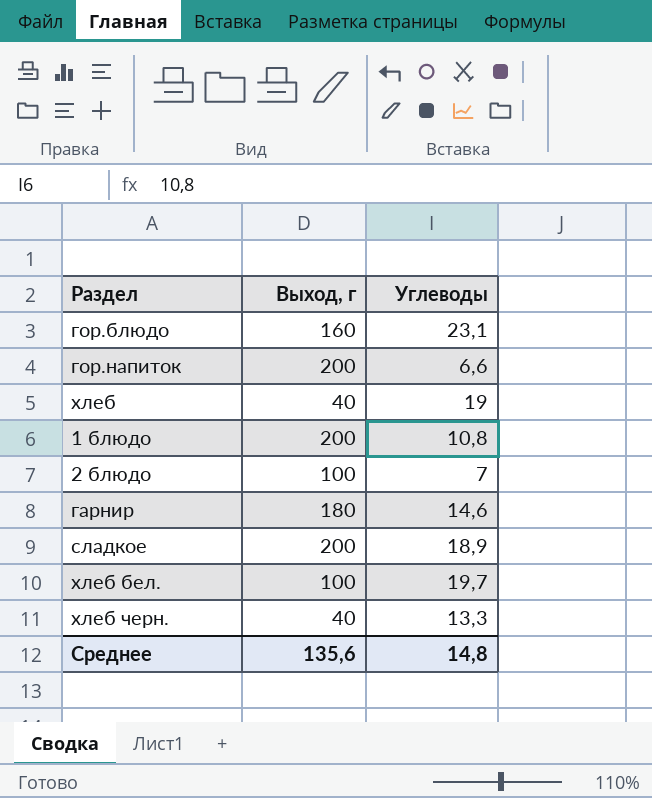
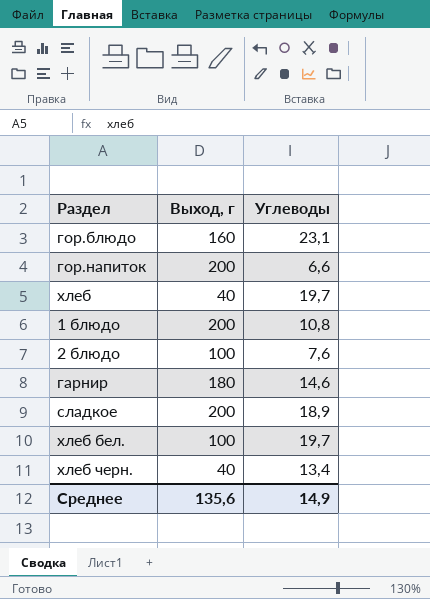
хлеб | Углеводы: 19 -> 19,7
2 блюдо | Углеводы: 7 -> 7,6
хлеб черн. | Углеводы: 13,3 -> 13,4
Среднее | Углеводы: 14,8 -> 14,9

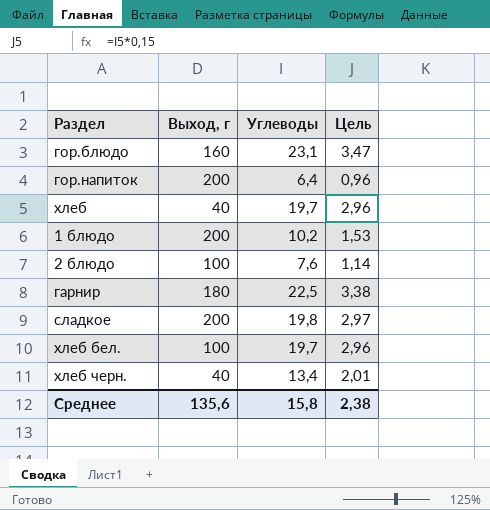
column Цель | formula: none -> [Углеводы] * 0,15
гор.напиток | Углеводы: 6,6 -> 6,4
1 блюдо | Углеводы: 10,8 -> 10,2
гарнир | Углеводы: 14,6 -> 22,5
сладкое | Углеводы: 18,9 -> 19,8
Среднее | Углеводы: 14,9 -> 15,8

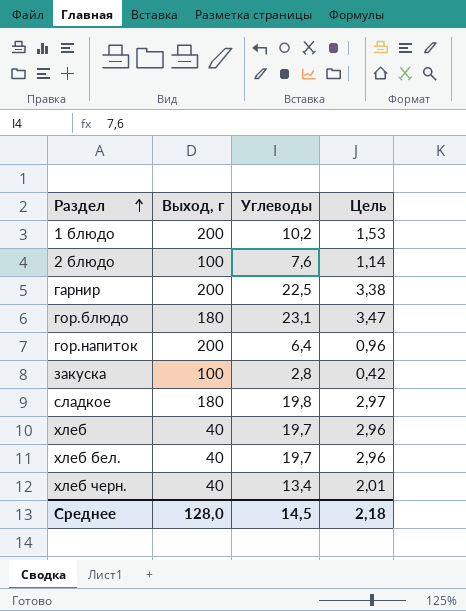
row order: none -> Раздел ascending
гарнир | Выход, г: 180 -> 200
гор.блюдо | Выход, г: 160 -> 180
row закуска: none -> 100 | 2,8 | 0,42
сладкое | Выход, г: 200 -> 180
хлеб бел. | Выход, г: 100 -> 40
Среднее | Выход, г: 135,6 -> 128,0
Среднее | Углеводы: 15,8 -> 14,5
Среднее | Цель: 2,38 -> 2,18

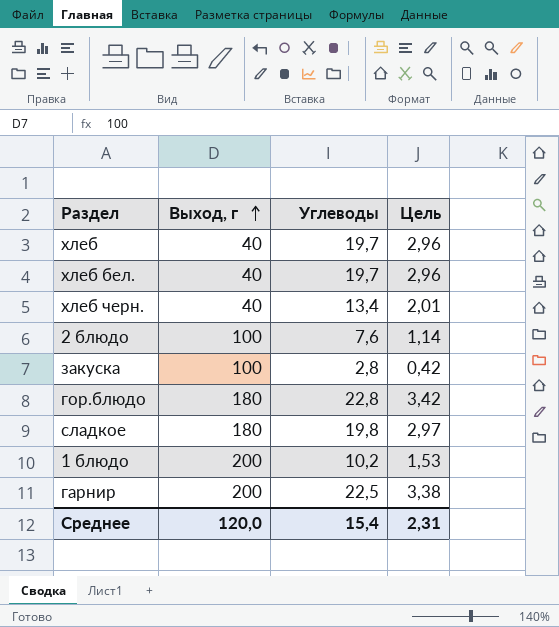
row order: Раздел ascending -> Выход, г ascending
row гор.напиток: 200 | 6,4 | 0,96 -> none
гор.блюдо | Углеводы: 23,1 -> 22,8
гор.блюдо | Цель: 3,47 -> 3,42
Среднее | Выход, г: 128,0 -> 120,0
Среднее | Углеводы: 14,5 -> 15,4
Среднее | Цель: 2,18 -> 2,31

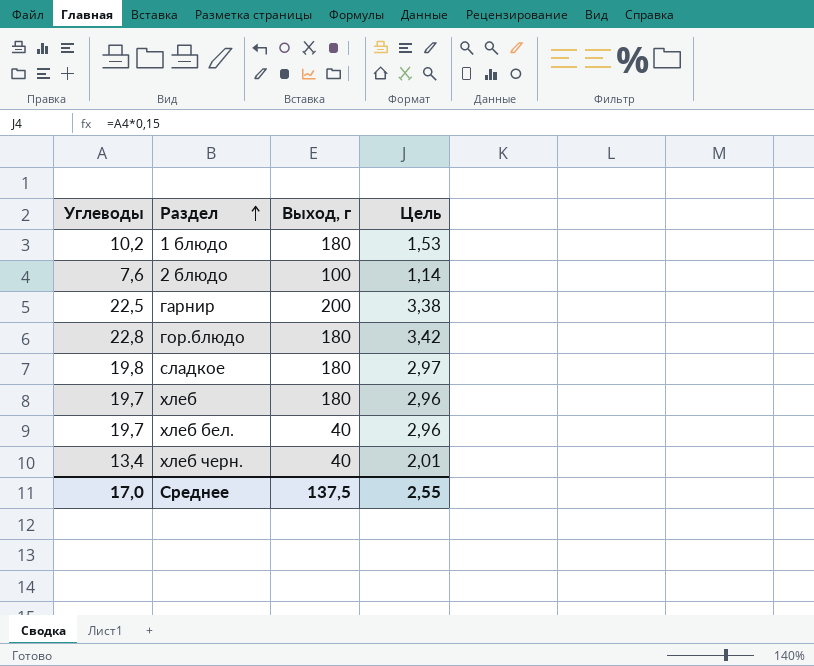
row order: Выход, г ascending -> Раздел ascending
column Углеводы | position: 3 -> 1
row закуска: 100 | 2,8 | 0,42 -> none
1 блюдо | Выход, г: 200 -> 180
хлеб | Выход, г: 40 -> 180
Среднее | Углеводы: 15,4 -> 17,0
Среднее | Выход, г: 120,0 -> 137,5
Среднее | Цель: 2,31 -> 2,55

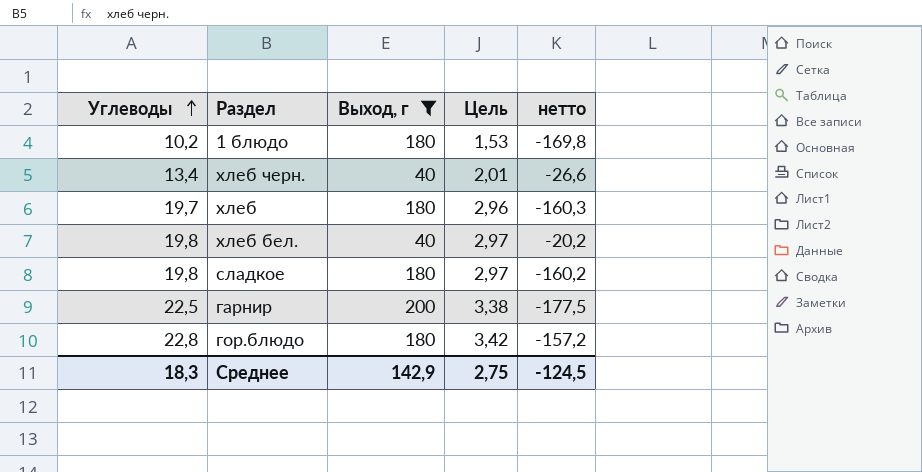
filter: none -> Выход, г != 100
row order: Раздел ascending -> Углеводы ascending
column нетто | formula: none -> [Углеводы] - [Выход, г]
хлеб бел. | Углеводы: 19,7 -> 19,8
хлеб бел. | Цель: 2,96 -> 2,97
Среднее | Углеводы: 17,0 -> 18,3
Среднее | Выход, г: 137,5 -> 142,9
Среднее | Цель: 2,55 -> 2,75

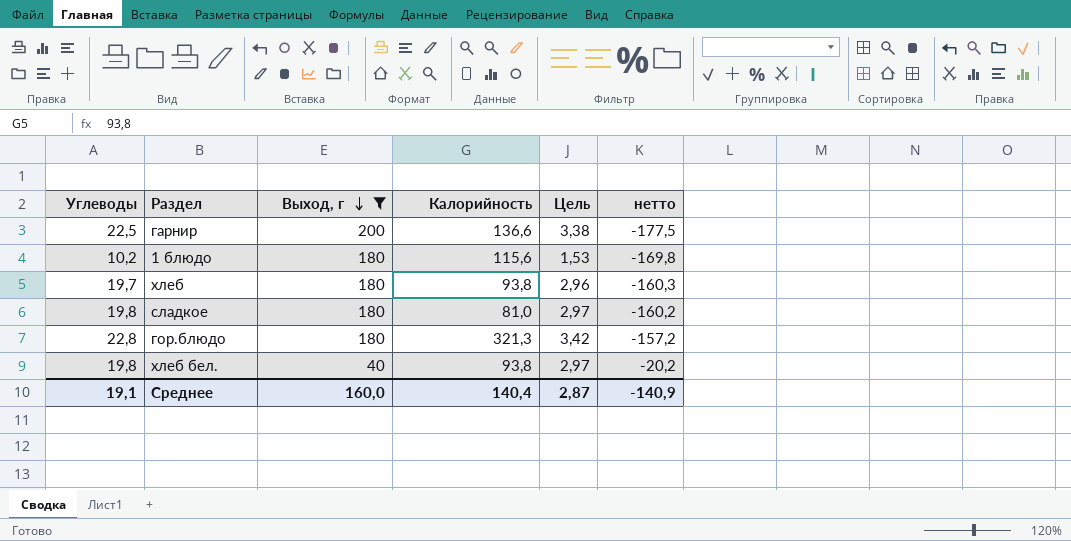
row order: Углеводы ascending -> Выход, г descending
column Калорийность | position: none -> 4
row хлеб черн.: 13,4 | 40 | 2,01 | -26,6 -> none
Среднее | Углеводы: 18,3 -> 19,1
Среднее | Выход, г: 142,9 -> 160,0
Среднее | Цель: 2,75 -> 2,87
Среднее | нетто: -124,5 -> -140,9

